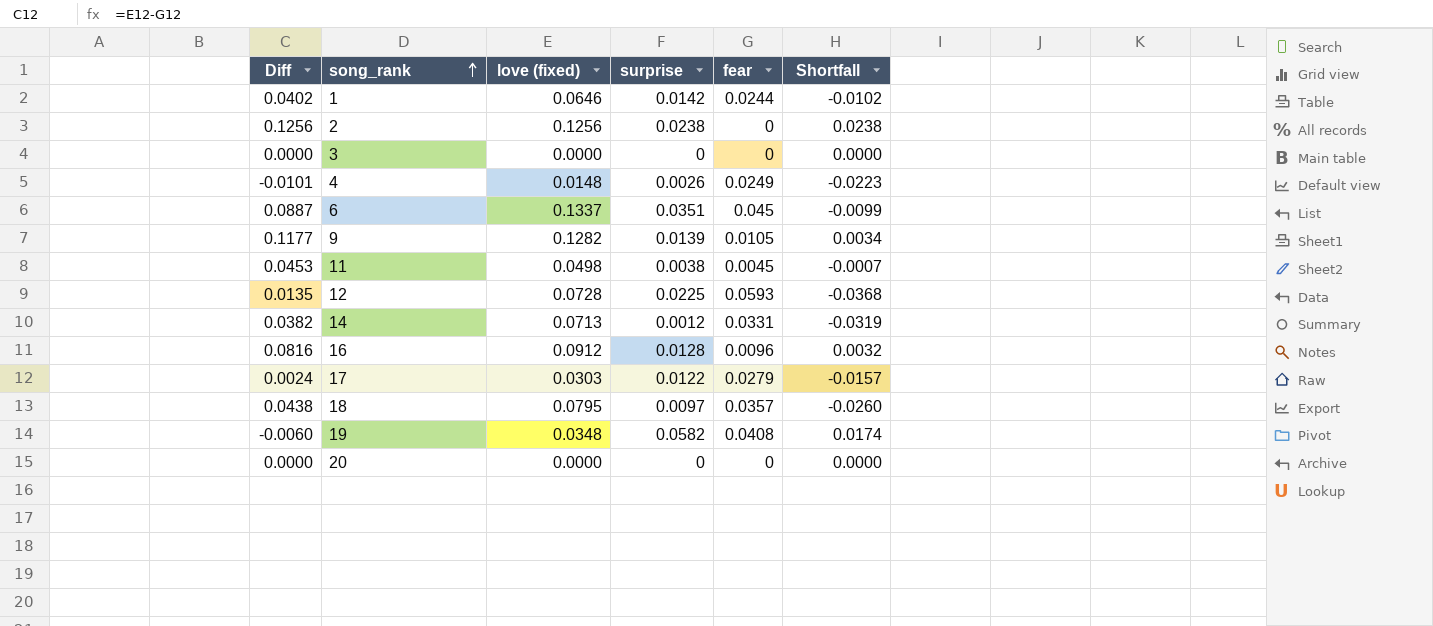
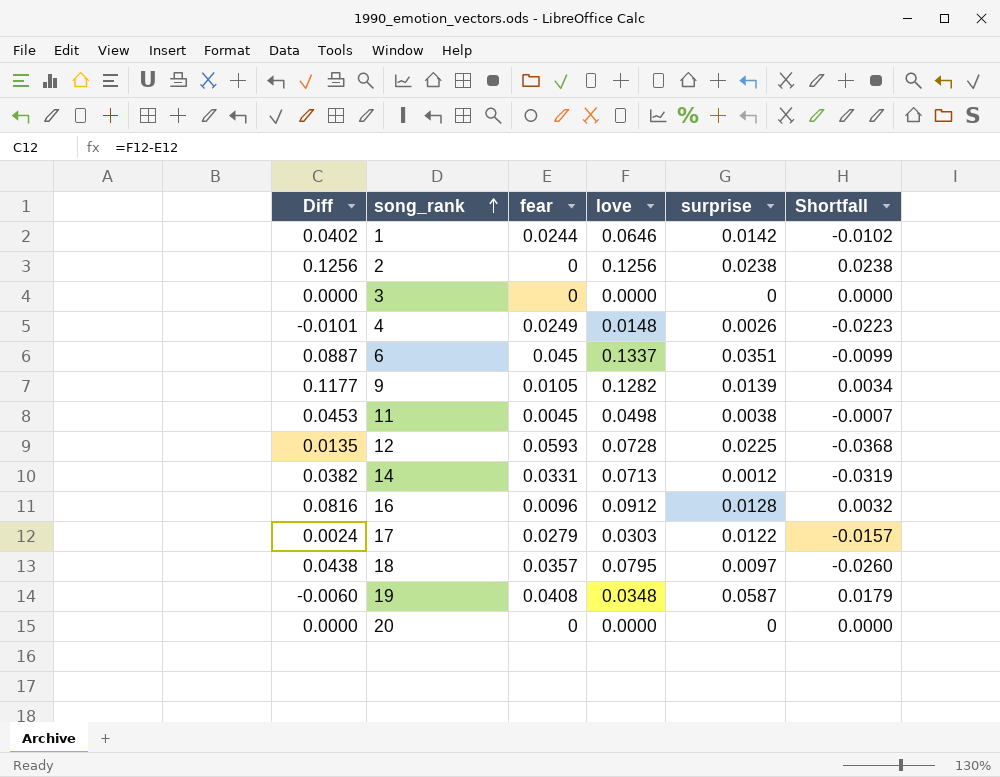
column fear | position: 5 -> 3
column name: love (fixed) -> love
19 | surprise: 0.0582 -> 0.0587
19 | Shortfall: 0.0174 -> 0.0179

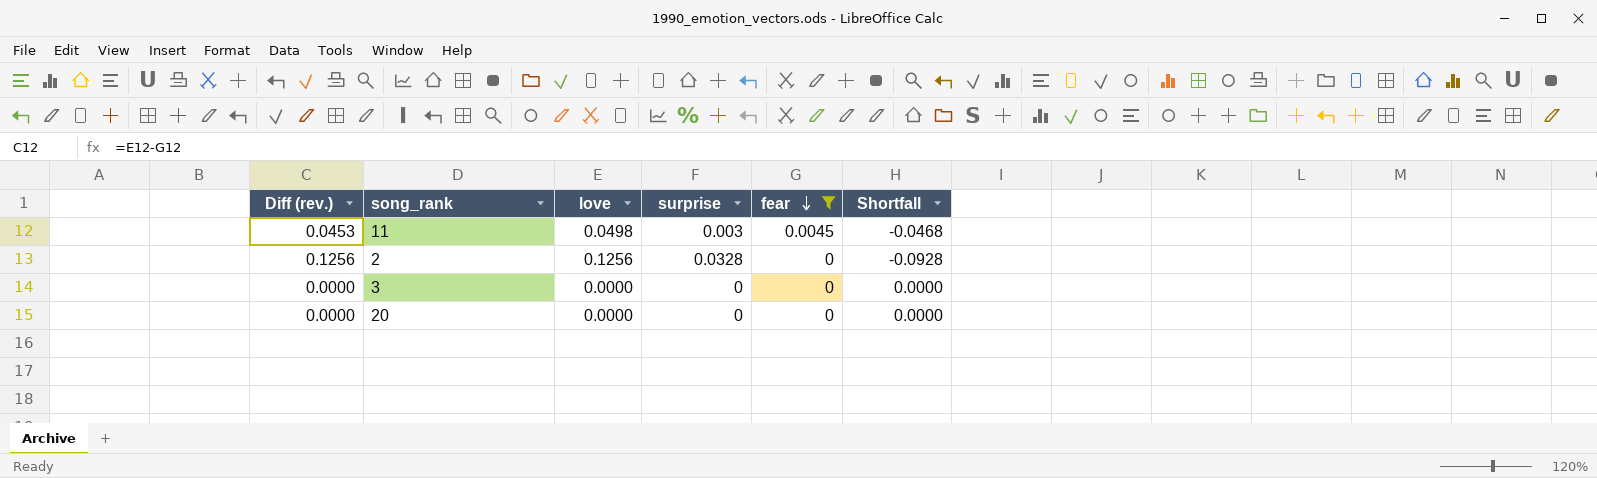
filter: none -> fear <= 0.0045
row order: song_rank ascending -> fear descending
column name: Diff -> Diff (rev.)
column fear | position: 3 -> 5
column Shortfall | formula: [surprise] - [fear] -> [surprise] - [love]
11 | surprise: 0.0038 -> 0.003
2 | surprise: 0.0238 -> 0.0328

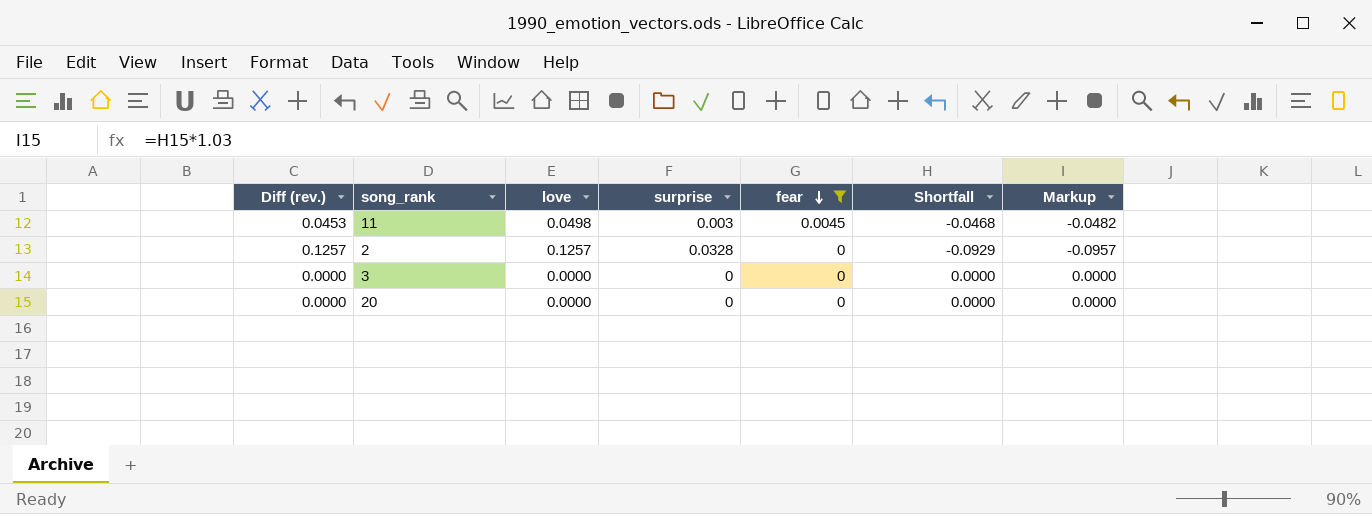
column Markup | formula: none -> [Shortfall] * 1.03
2 | Diff (rev.): 0.1256 -> 0.1257
2 | love: 0.1256 -> 0.1257
2 | Shortfall: -0.0928 -> -0.0929

